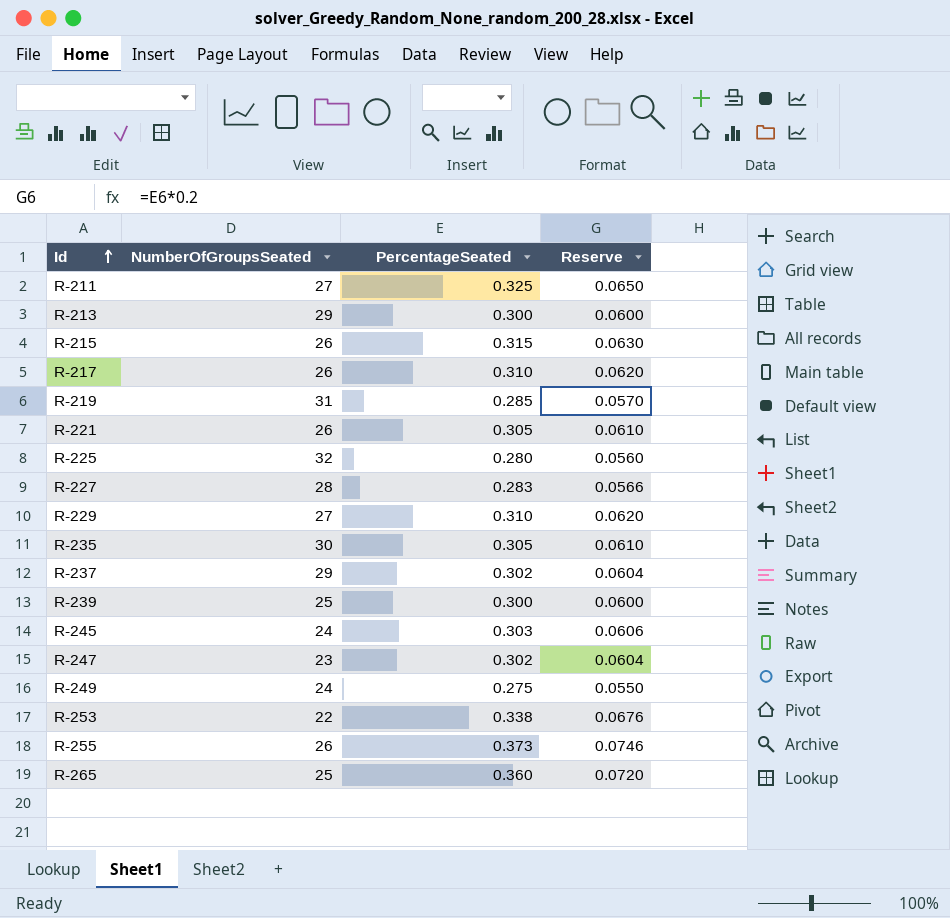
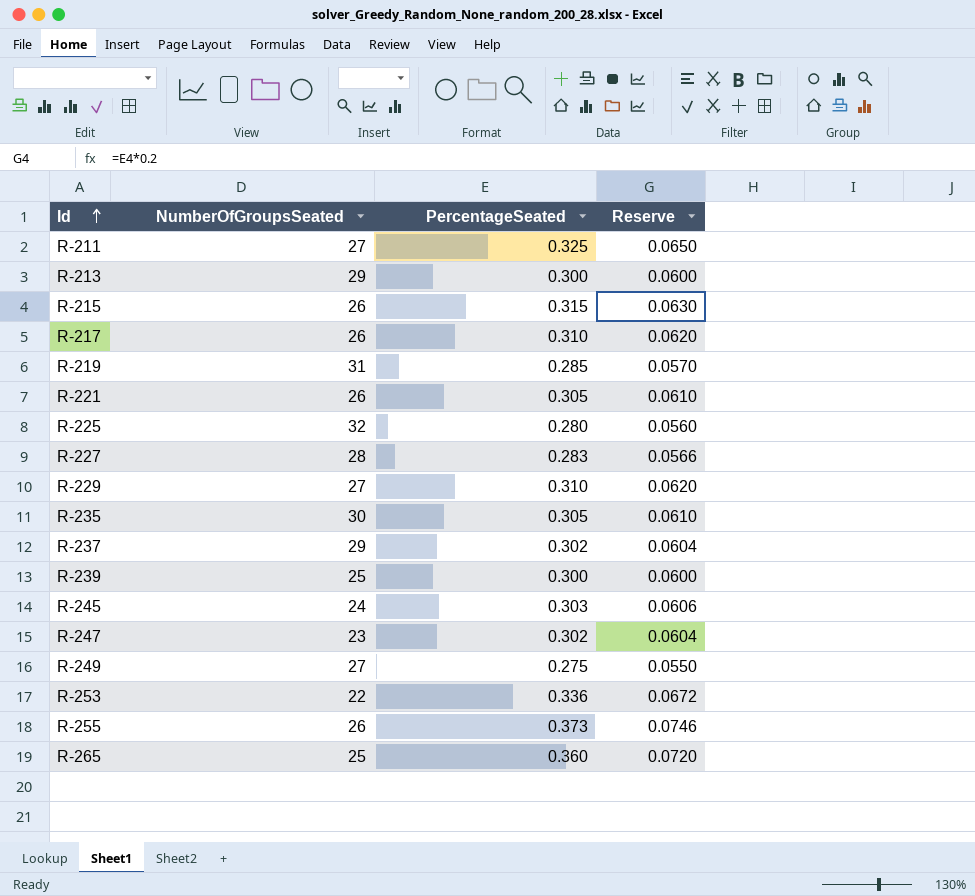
R-249 | NumberOfGroupsSeated: 24 -> 27
R-253 | PercentageSeated: 0.338 -> 0.336
R-253 | Reserve: 0.0676 -> 0.0672

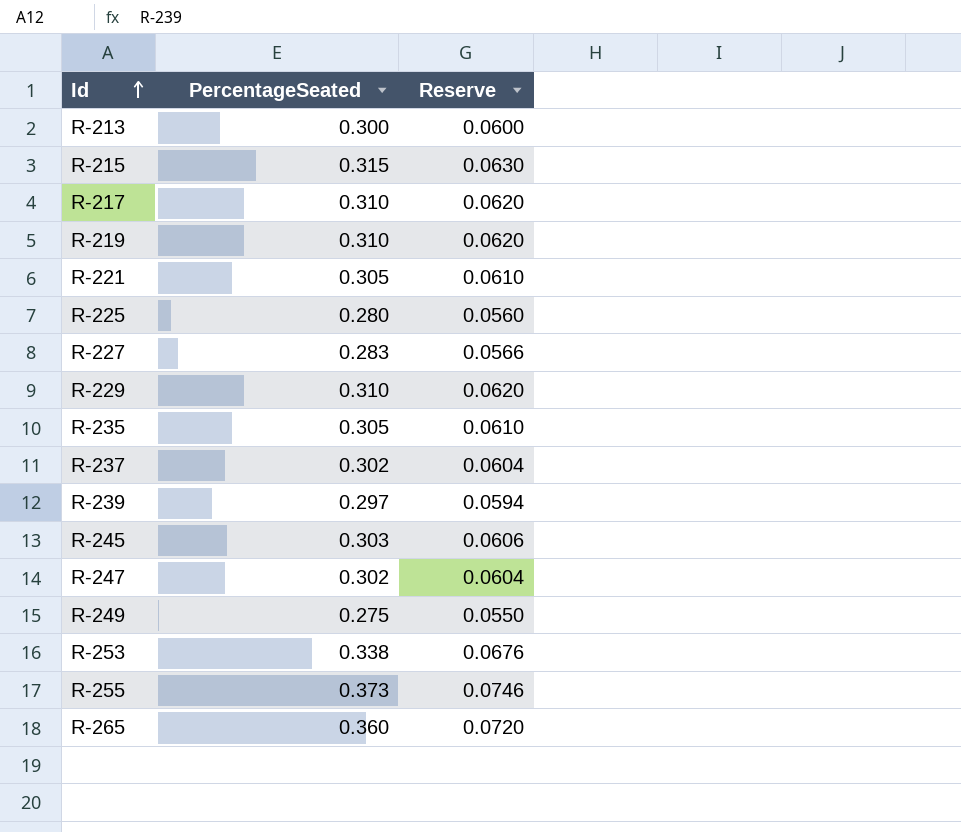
column NumberOfGroupsSeated | position: 2 -> none
row R-211: 27 | 0.325 | 0.0650 -> none
R-219 | PercentageSeated: 0.285 -> 0.310
R-219 | Reserve: 0.0570 -> 0.0620
R-239 | PercentageSeated: 0.300 -> 0.297
R-239 | Reserve: 0.0600 -> 0.0594
R-253 | PercentageSeated: 0.336 -> 0.338
R-253 | Reserve: 0.0672 -> 0.0676

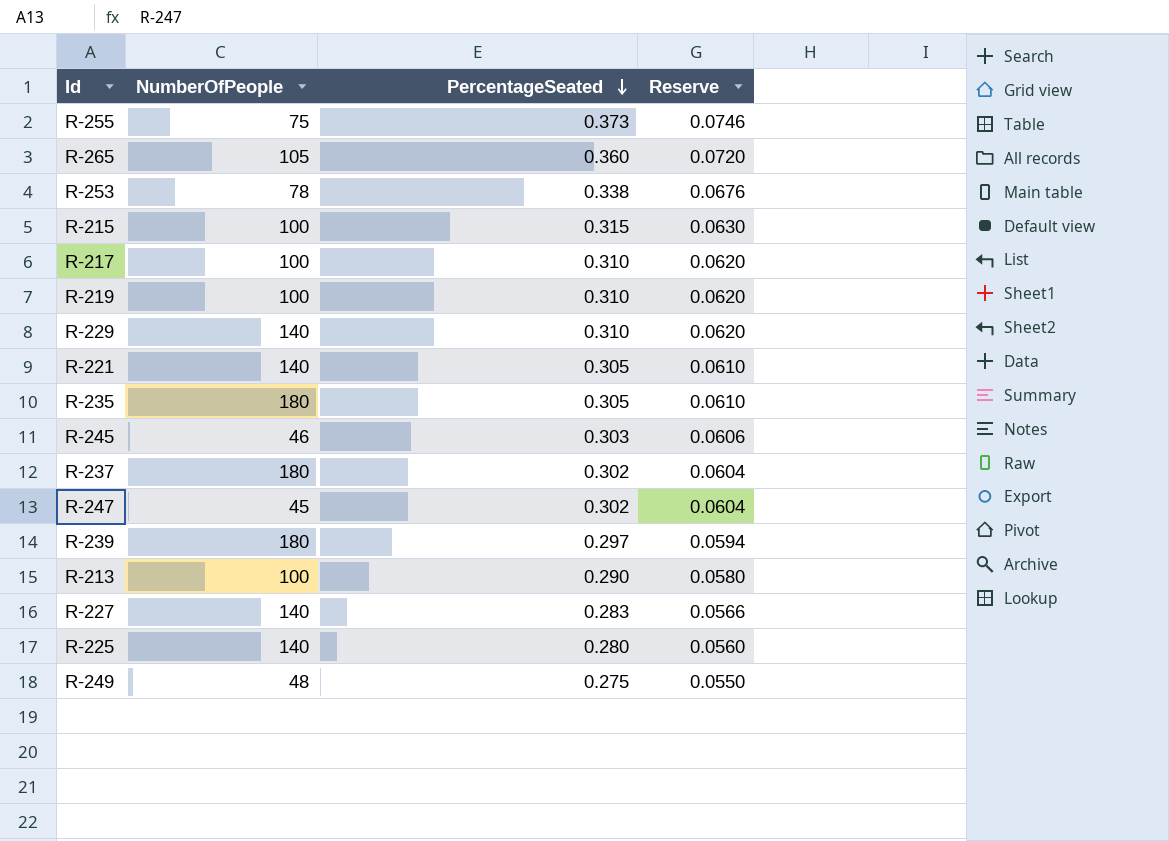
row order: Id ascending -> PercentageSeated descending
column NumberOfPeople | position: none -> 2
R-213 | PercentageSeated: 0.300 -> 0.290
R-213 | Reserve: 0.0600 -> 0.0580

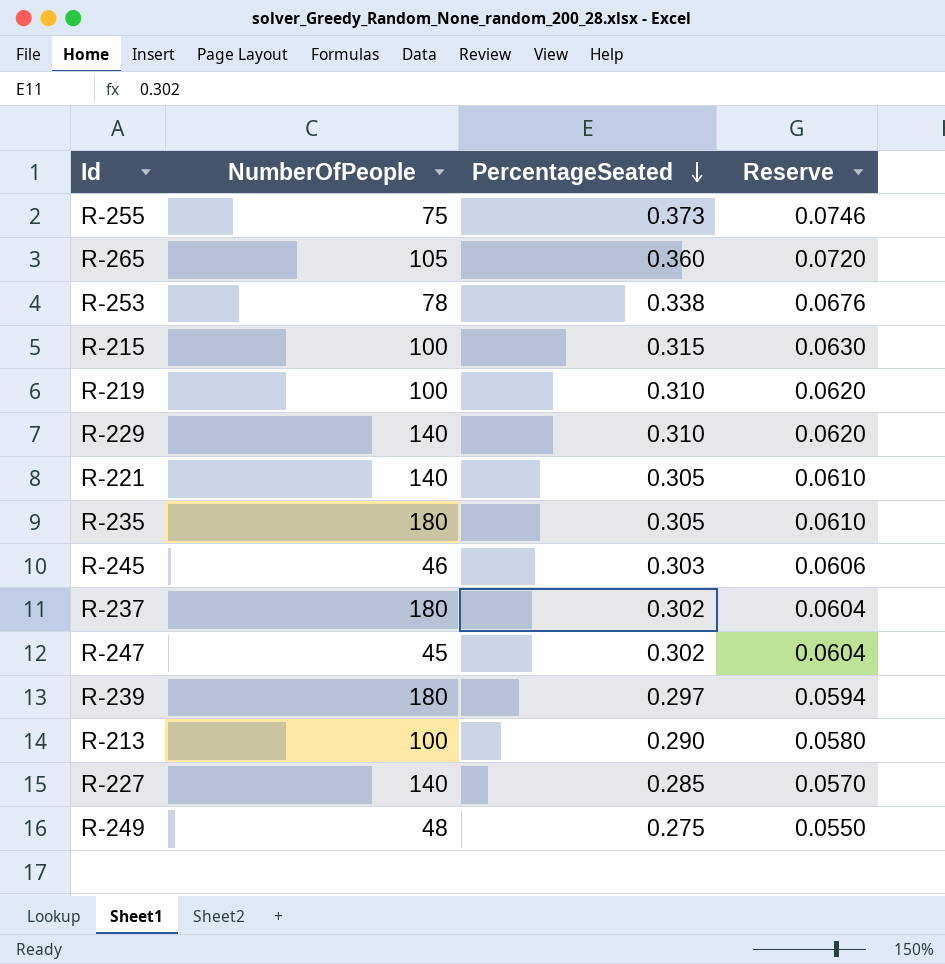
row R-217: 100 | 0.310 | 0.0620 -> none
row R-225: 140 | 0.280 | 0.0560 -> none
R-227 | PercentageSeated: 0.283 -> 0.285
R-227 | Reserve: 0.0566 -> 0.0570

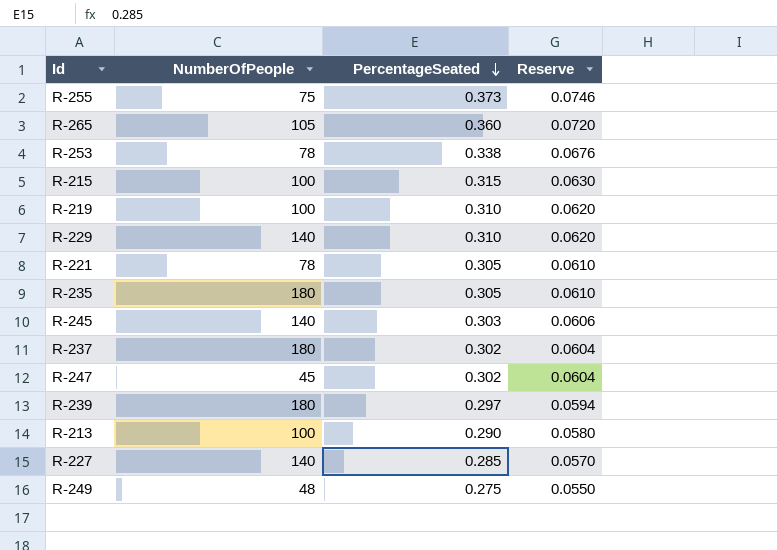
R-221 | NumberOfPeople: 140 -> 78
R-245 | NumberOfPeople: 46 -> 140

